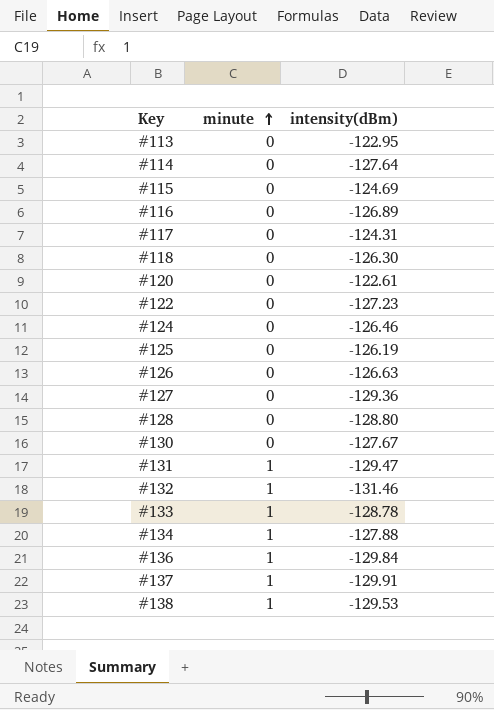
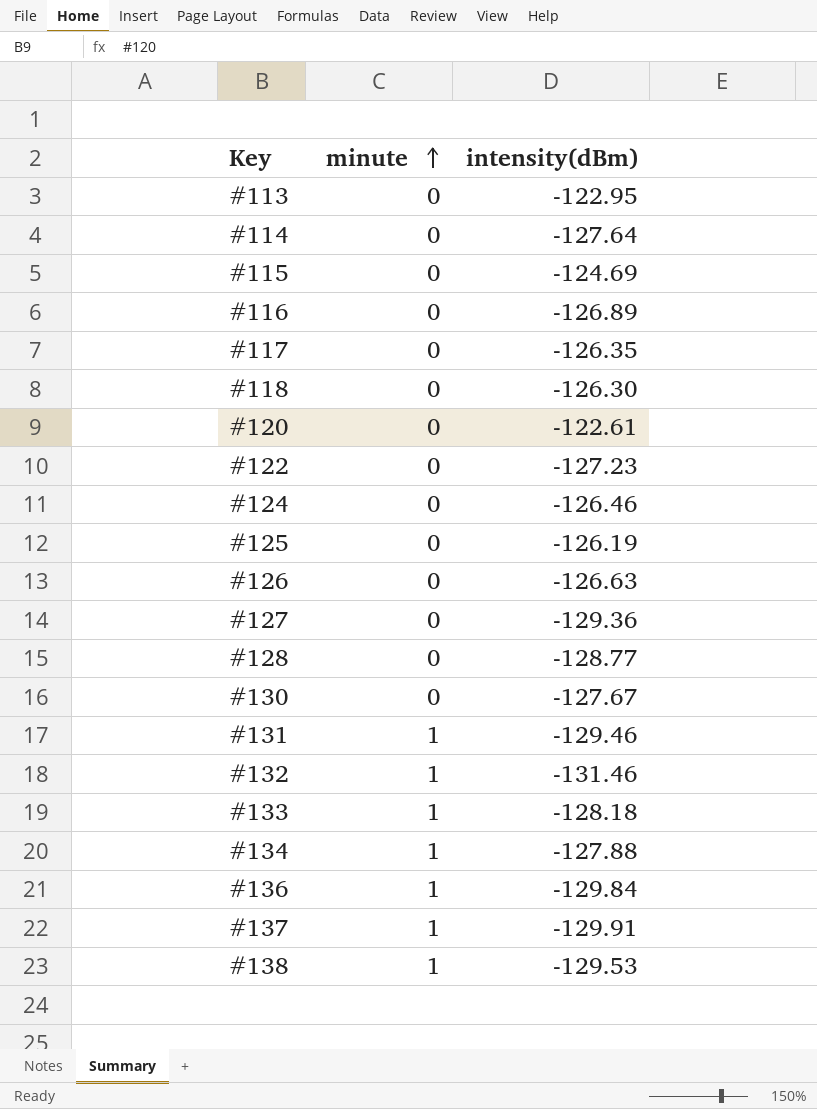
#117 | intensity(dBm): -124.31 -> -126.35
#128 | intensity(dBm): -128.80 -> -128.77
#131 | intensity(dBm): -129.47 -> -129.46
#133 | intensity(dBm): -128.78 -> -128.18

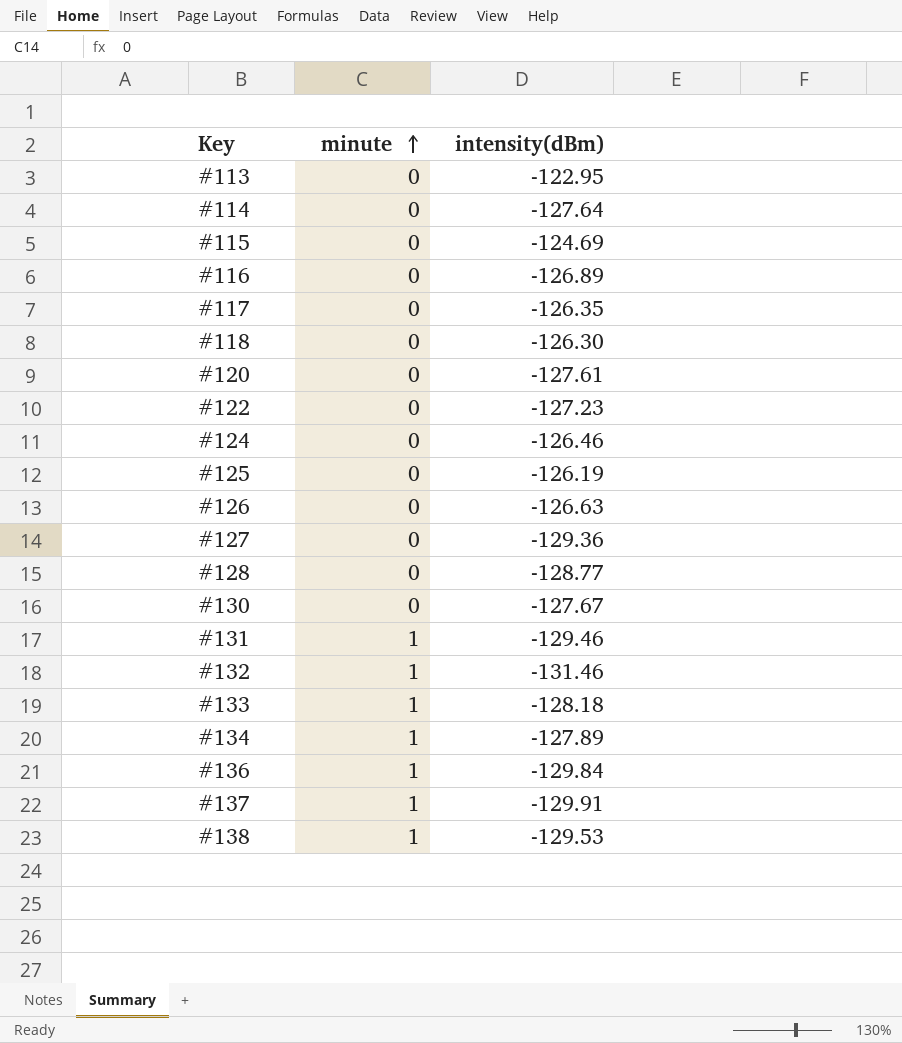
#120 | intensity(dBm): -122.61 -> -127.61
#134 | intensity(dBm): -127.88 -> -127.89

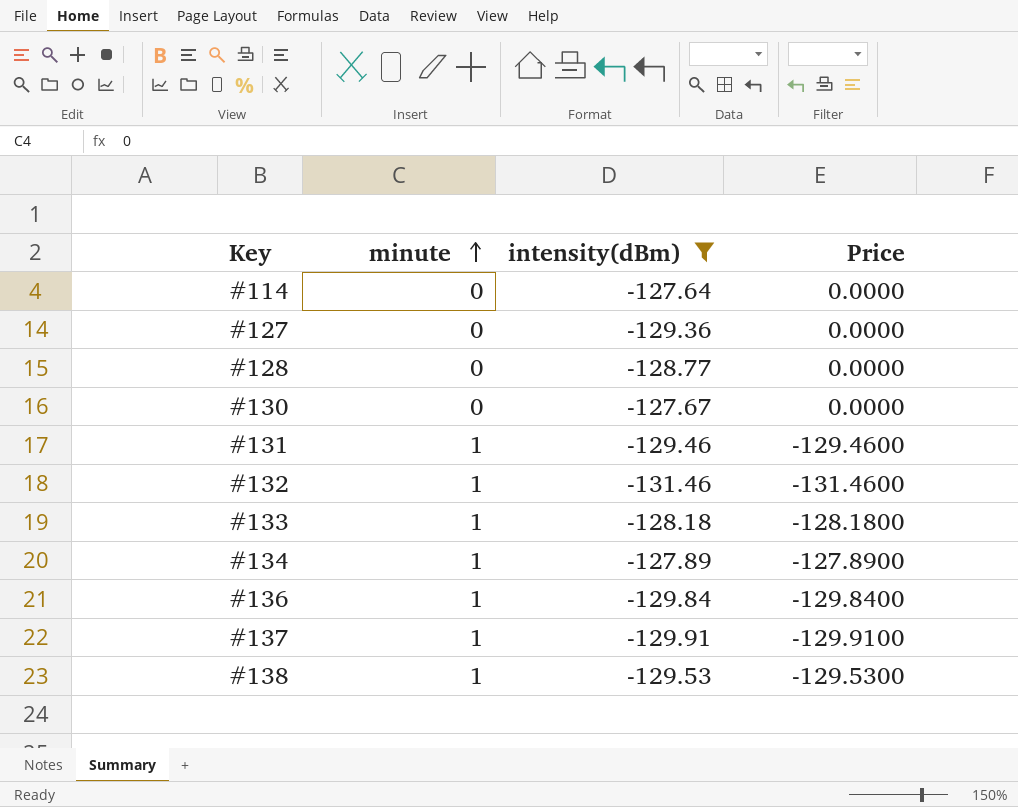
filter: none -> intensity(dBm) <= -127.64
column Price | formula: none -> [minute] * [intensity(dBm)]

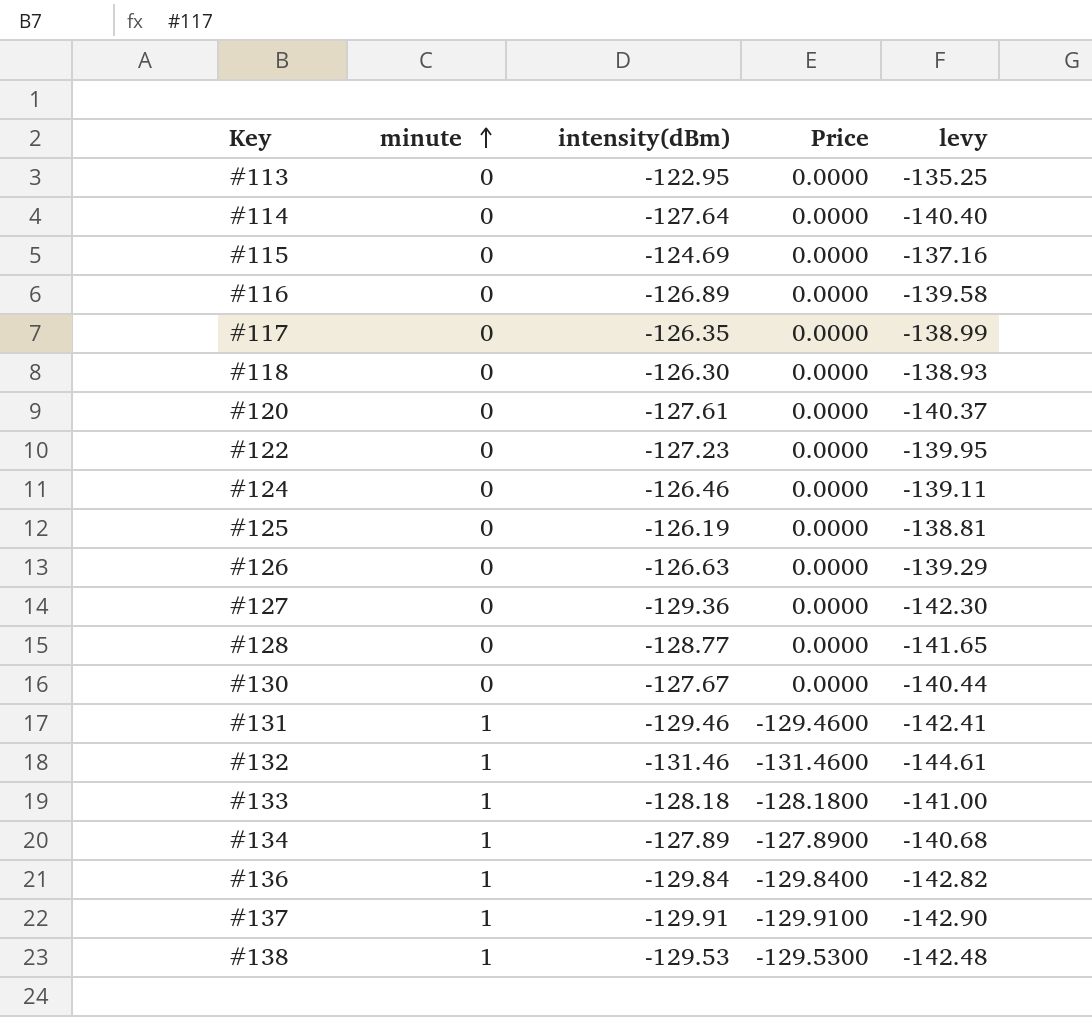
filter: intensity(dBm) <= -127.64 -> none
column levy | formula: none -> [intensity(dBm)] * 1.1

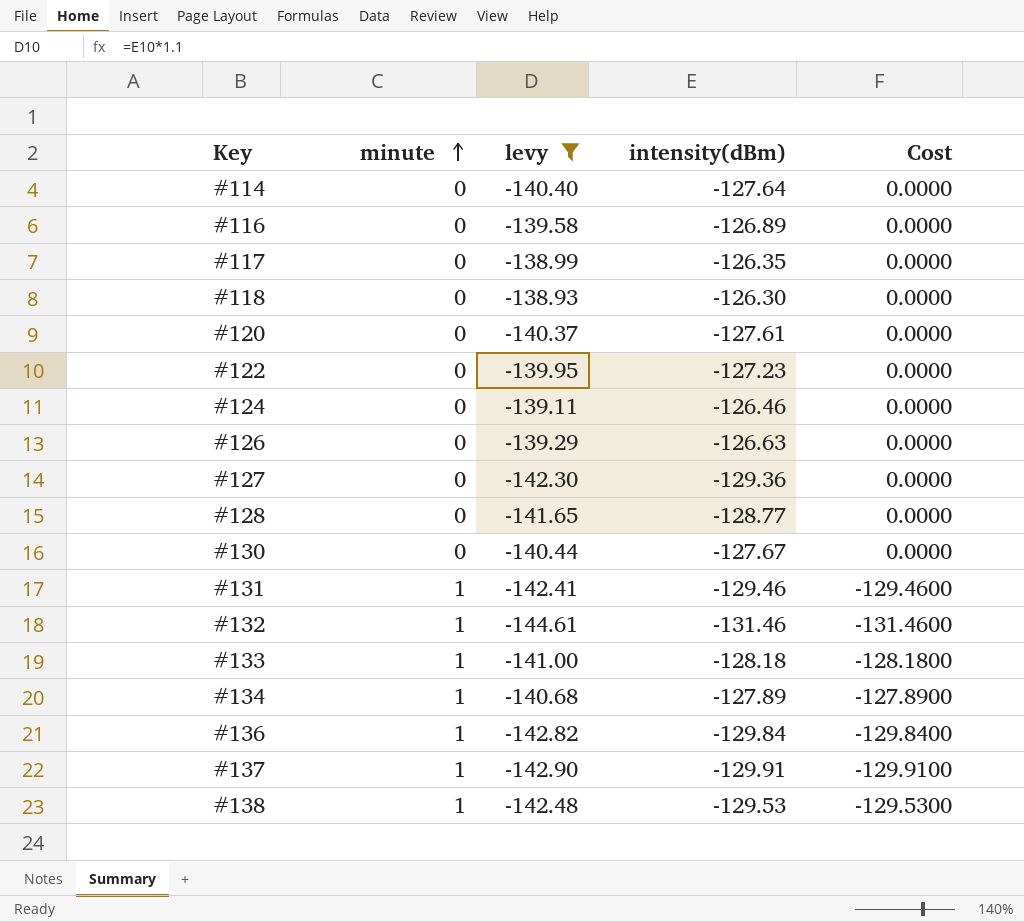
filter: none -> levy <= -138.93
column levy | position: 5 -> 3
column name: Price -> Cost

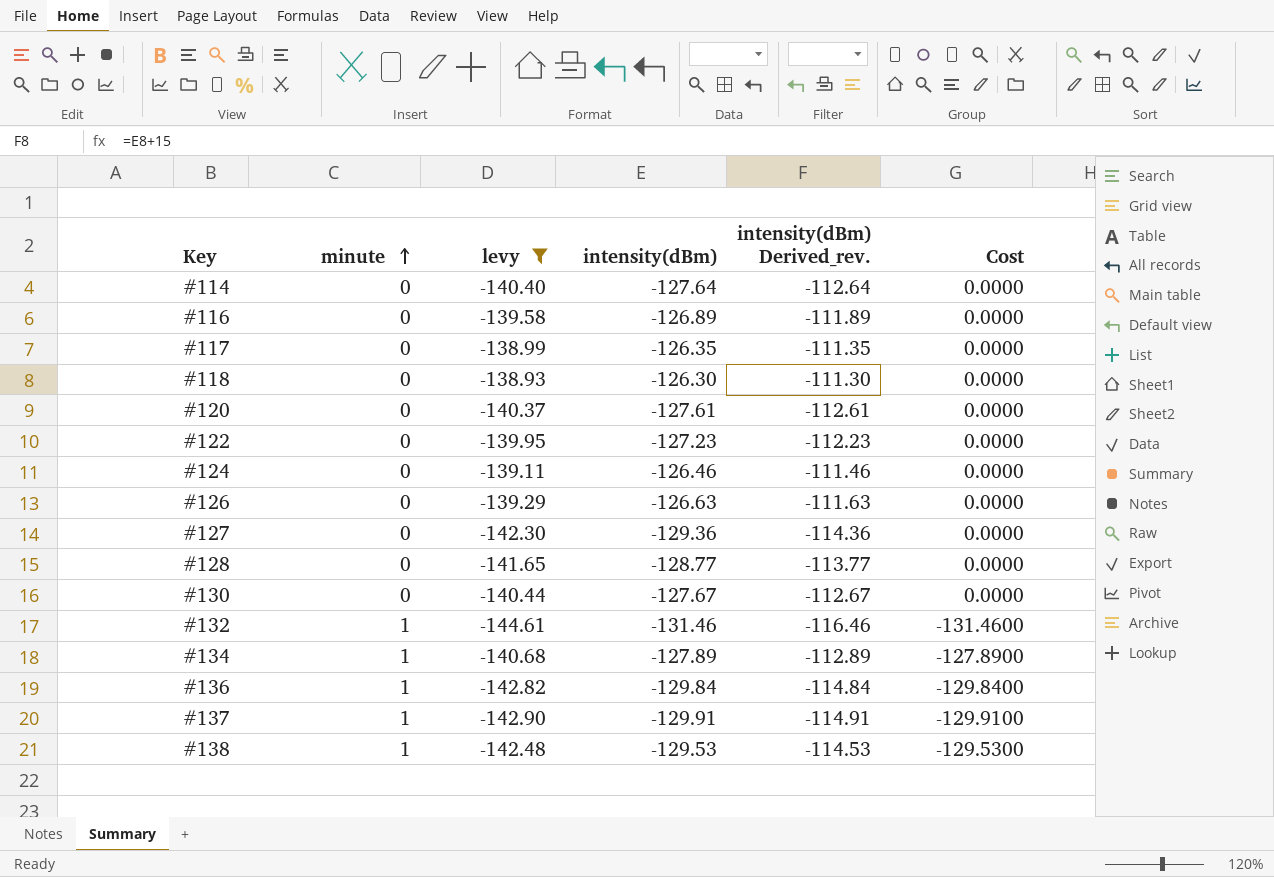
column intensity(dBm) Derived_rev. | formula: none -> [intensity(dBm)] + 15
row #131: 1 | -142.41 | -129.46 | -129.4600 -> none
row #133: 1 | -141.00 | -128.18 | -128.1800 -> none

